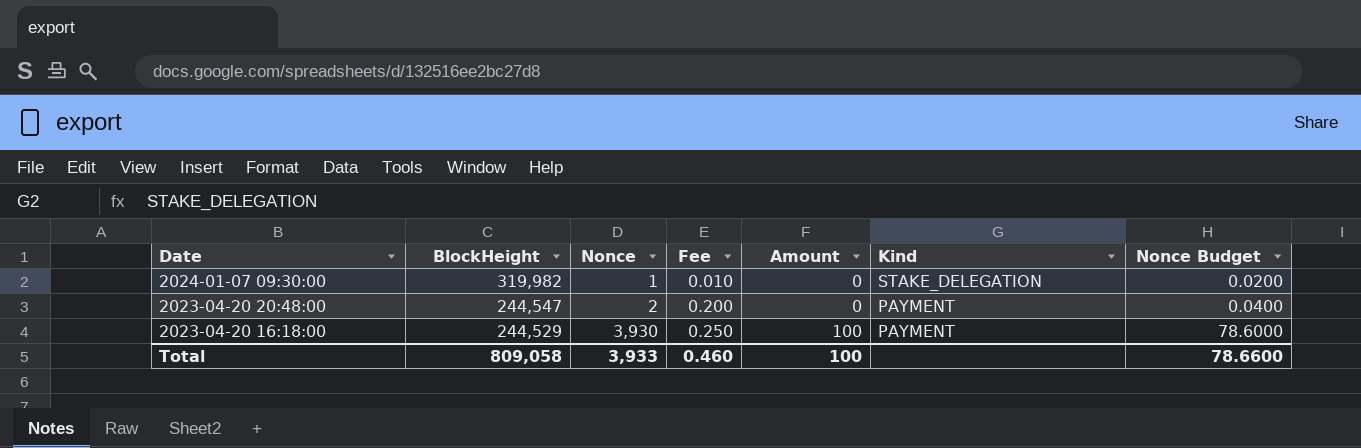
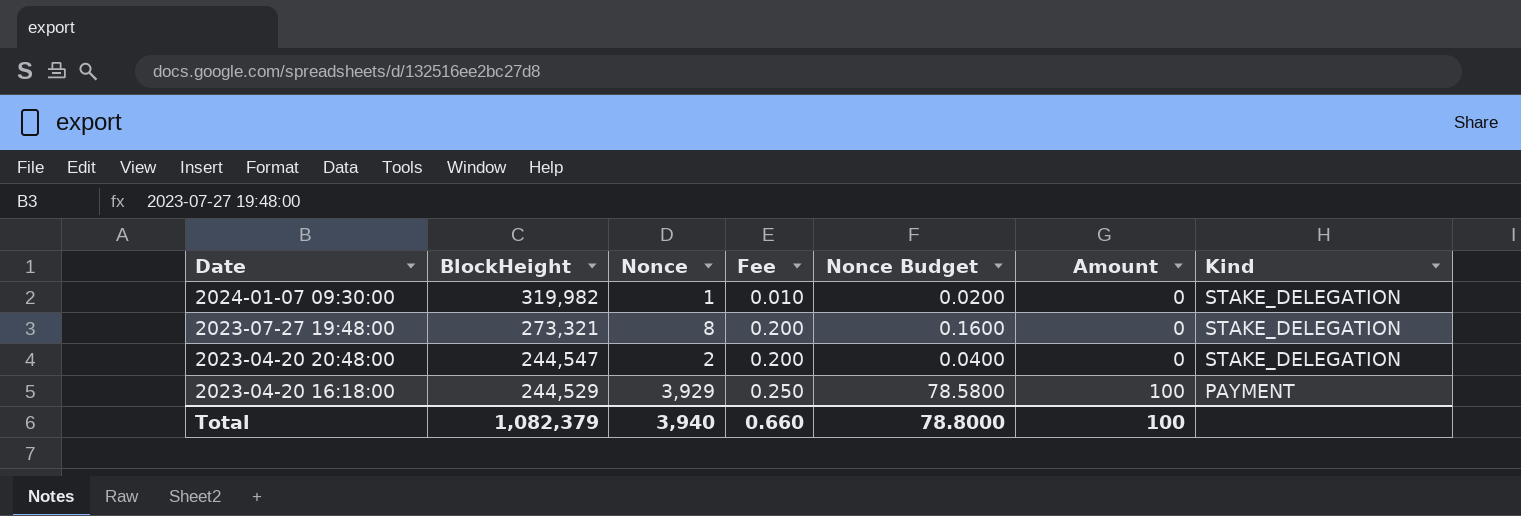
column Nonce Budget | position: 7 -> 5
row 2023-07-27 19:48:00: none -> 273,321 | 8 | 0.200 | 0.1600 | 0 | STAKE_DELEGATION
2023-04-20 20:48:00 | Kind: PAYMENT -> STAKE_DELEGATION
2023-04-20 16:18:00 | Nonce: 3,930 -> 3,929
2023-04-20 16:18:00 | Nonce Budget: 78.6000 -> 78.5800
Total | BlockHeight: 809,058 -> 1,082,379
Total | Nonce: 3,933 -> 3,940
Total | Fee: 0.460 -> 0.660
Total | Nonce Budget: 78.6600 -> 78.8000

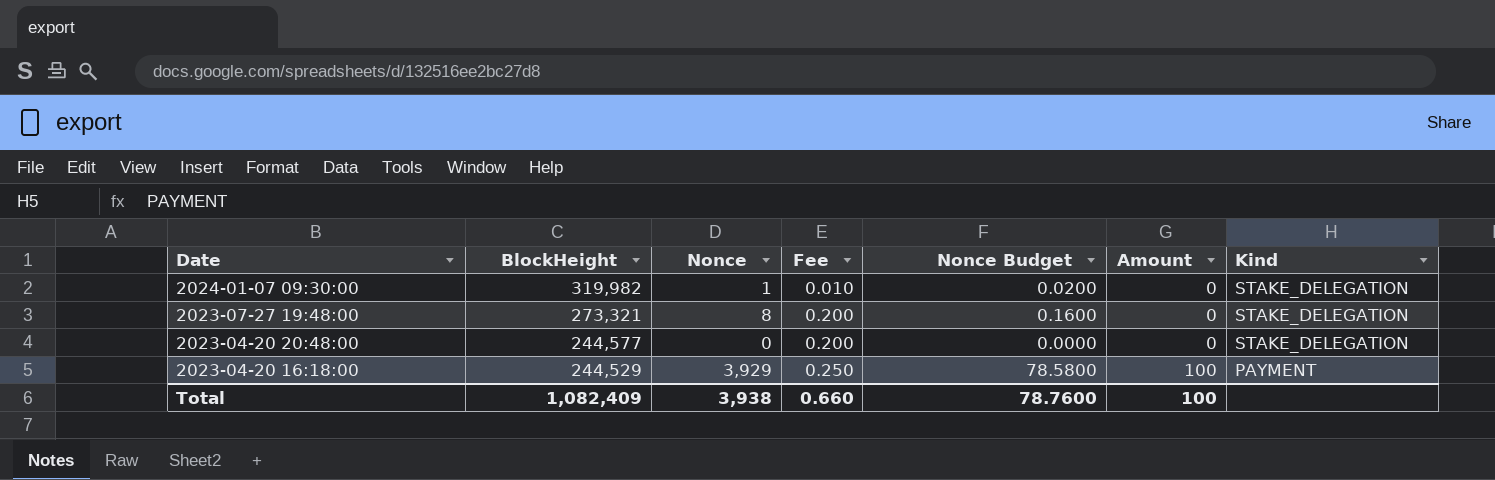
2023-04-20 20:48:00 | BlockHeight: 244,547 -> 244,577
2023-04-20 20:48:00 | Nonce: 2 -> 0
2023-04-20 20:48:00 | Nonce Budget: 0.0400 -> 0.0000
Total | BlockHeight: 1,082,379 -> 1,082,409
Total | Nonce: 3,940 -> 3,938
Total | Nonce Budget: 78.8000 -> 78.7600

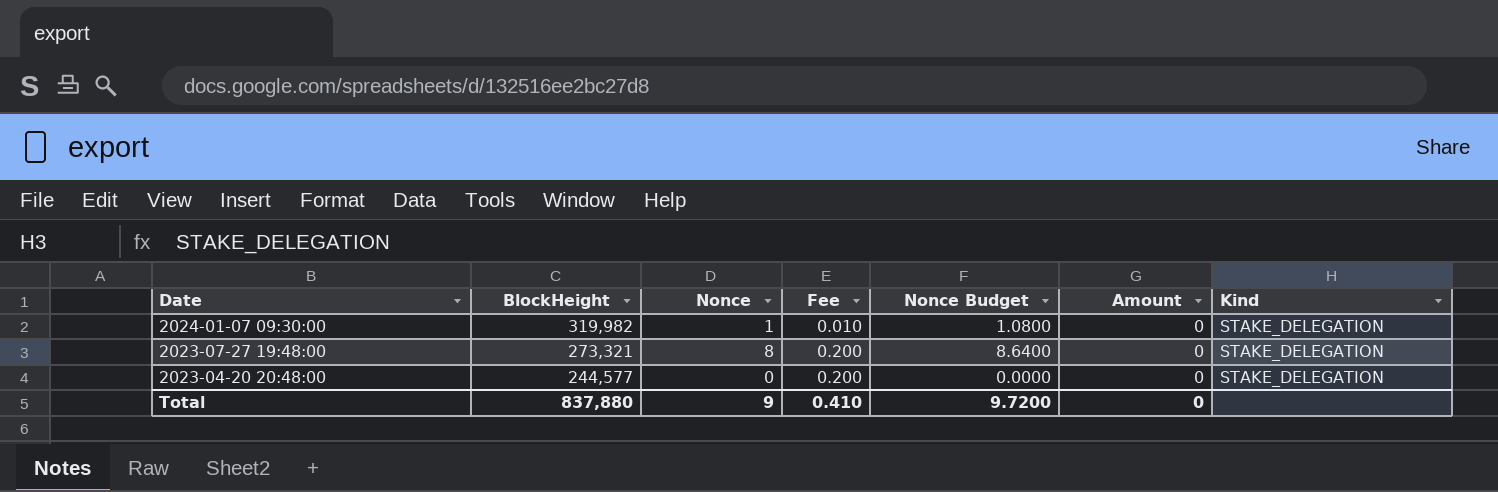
column Nonce Budget | formula: [Nonce] * 0.02 -> [Nonce] * 1.08
row 2023-04-20 16:18:00: 244,529 | 3,929 | 0.250 | 78.5800 | 100 | PAYMENT -> none
Total | BlockHeight: 1,082,409 -> 837,880
Total | Nonce: 3,938 -> 9
Total | Fee: 0.660 -> 0.410
Total | Nonce Budget: 78.7600 -> 9.7200
Total | Amount: 100 -> 0

